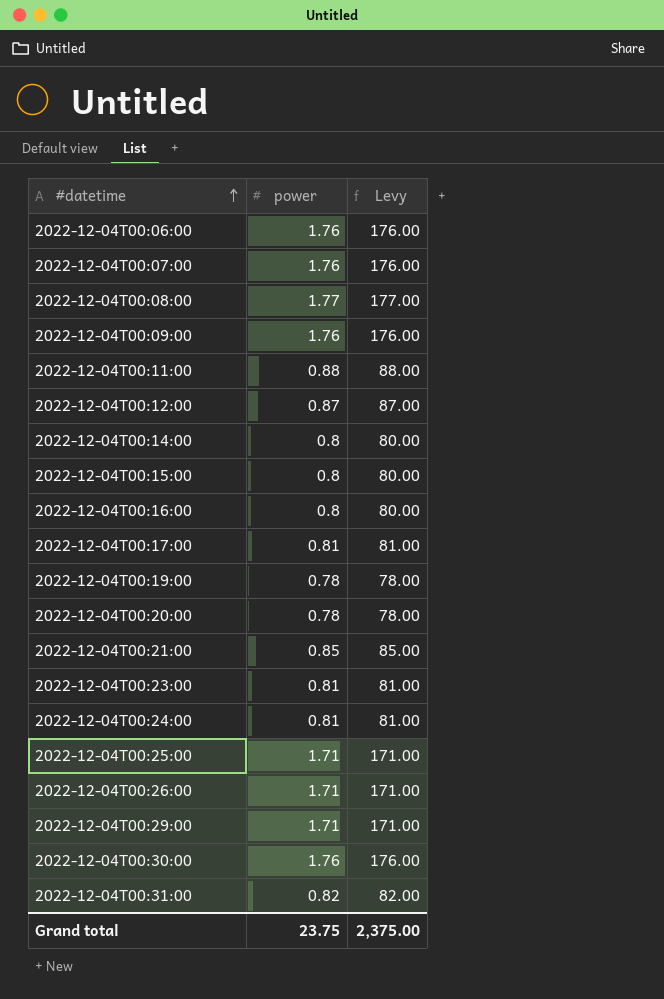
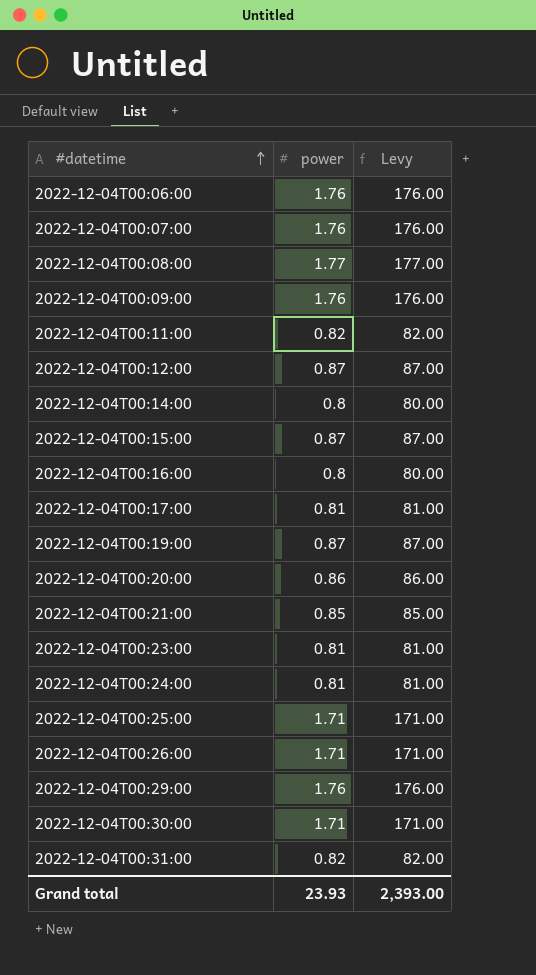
2022-12-04T00:11:00 | power: 0.88 -> 0.82
2022-12-04T00:11:00 | Levy: 88.00 -> 82.00
2022-12-04T00:15:00 | power: 0.8 -> 0.87
2022-12-04T00:15:00 | Levy: 80.00 -> 87.00
2022-12-04T00:19:00 | power: 0.78 -> 0.87
2022-12-04T00:19:00 | Levy: 78.00 -> 87.00
2022-12-04T00:20:00 | power: 0.78 -> 0.86
2022-12-04T00:20:00 | Levy: 78.00 -> 86.00
2022-12-04T00:29:00 | power: 1.71 -> 1.76
2022-12-04T00:29:00 | Levy: 171.00 -> 176.00
2022-12-04T00:30:00 | power: 1.76 -> 1.71
2022-12-04T00:30:00 | Levy: 176.00 -> 171.00
Grand total | power: 23.75 -> 23.93
Grand total | Levy: 2,375.00 -> 2,393.00

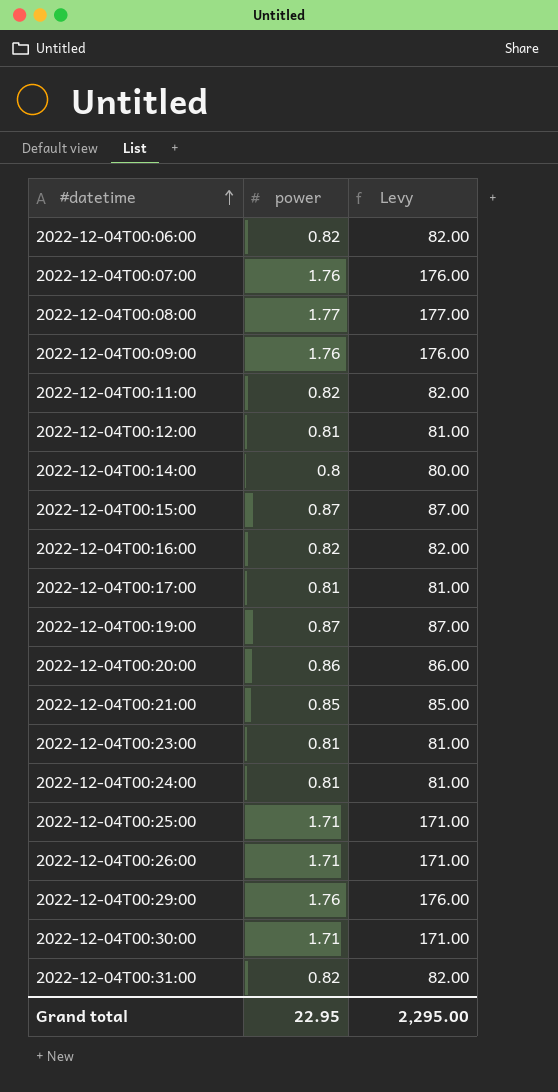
2022-12-04T00:06:00 | power: 1.76 -> 0.82
2022-12-04T00:06:00 | Levy: 176.00 -> 82.00
2022-12-04T00:12:00 | power: 0.87 -> 0.81
2022-12-04T00:12:00 | Levy: 87.00 -> 81.00
2022-12-04T00:16:00 | power: 0.8 -> 0.82
2022-12-04T00:16:00 | Levy: 80.00 -> 82.00
Grand total | power: 23.93 -> 22.95
Grand total | Levy: 2,393.00 -> 2,295.00

